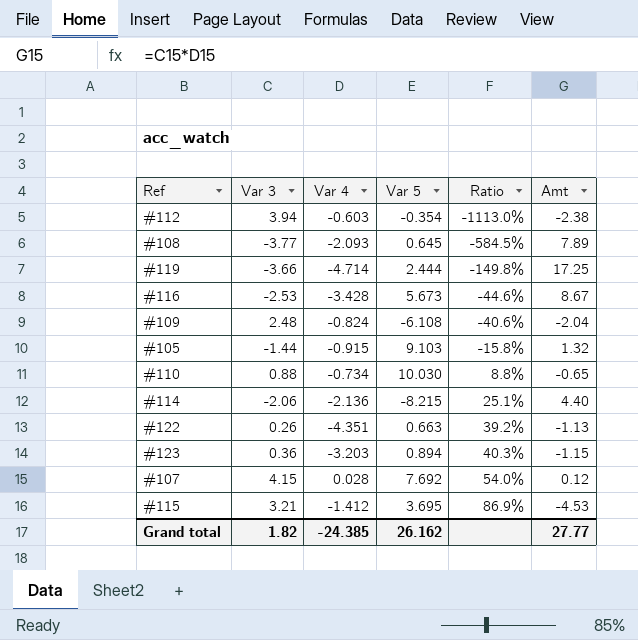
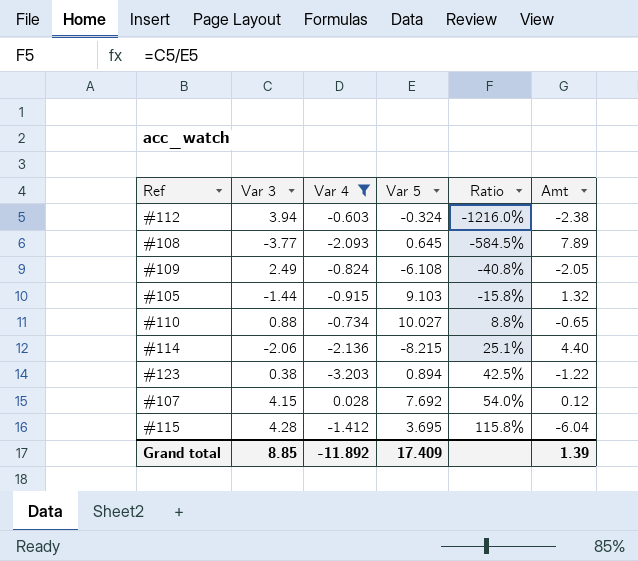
filter: none -> Var 4 >= -3.203
#112 | Var 5: -0.354 -> -0.324
#112 | Ratio: -1113.0% -> -1216.0%
#109 | Var 3: 2.48 -> 2.49
#109 | Ratio: -40.6% -> -40.8%
#109 | Amt: -2.04 -> -2.05
#110 | Var 5: 10.030 -> 10.027
#123 | Var 3: 0.36 -> 0.38
#123 | Ratio: 40.3% -> 42.5%
#123 | Amt: -1.15 -> -1.22
#115 | Var 3: 3.21 -> 4.28
#115 | Ratio: 86.9% -> 115.8%
#115 | Amt: -4.53 -> -6.04
Grand total | Var 3: 1.82 -> 8.85
Grand total | Var 4: -24.385 -> -11.892
Grand total | Var 5: 26.162 -> 17.409
Grand total | Amt: 27.77 -> 1.39

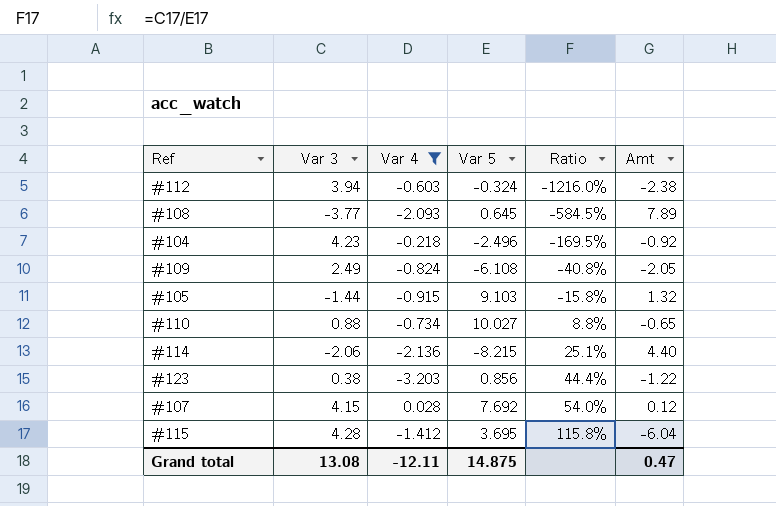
row #104: none -> 4.23 | -0.218 | -2.496 | -169.5% | -0.92
#123 | Var 5: 0.894 -> 0.856
#123 | Ratio: 42.5% -> 44.4%
Grand total | Var 3: 8.85 -> 13.08
Grand total | Var 4: -11.892 -> -12.11
Grand total | Var 5: 17.409 -> 14.875
Grand total | Amt: 1.39 -> 0.47

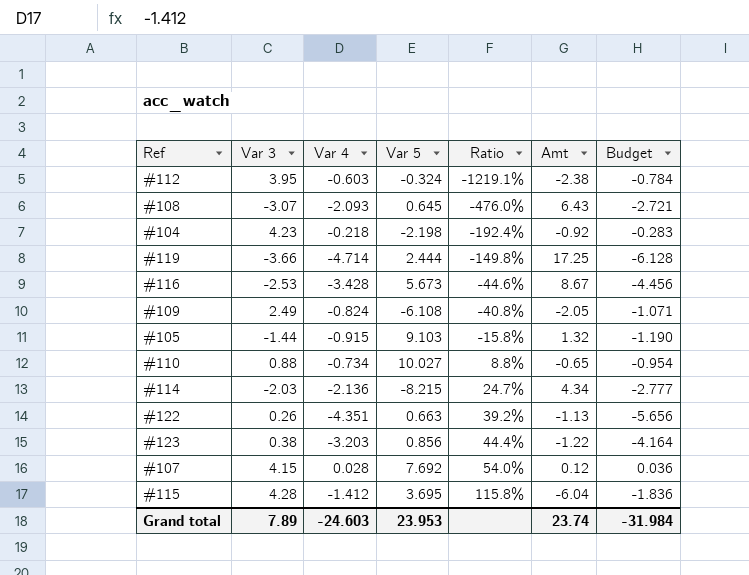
filter: Var 4 >= -3.203 -> none
column Budget | formula: none -> [Var 4] * 1.3
#112 | Var 3: 3.94 -> 3.95
#112 | Ratio: -1216.0% -> -1219.1%
#108 | Var 3: -3.77 -> -3.07
#108 | Ratio: -584.5% -> -476.0%
#108 | Amt: 7.89 -> 6.43
#104 | Var 5: -2.496 -> -2.198
#104 | Ratio: -169.5% -> -192.4%
#114 | Var 3: -2.06 -> -2.03
#114 | Ratio: 25.1% -> 24.7%
#114 | Amt: 4.40 -> 4.34
Grand total | Var 3: 13.08 -> 7.89
Grand total | Var 4: -12.11 -> -24.603
Grand total | Var 5: 14.875 -> 23.953
Grand total | Amt: 0.47 -> 23.74

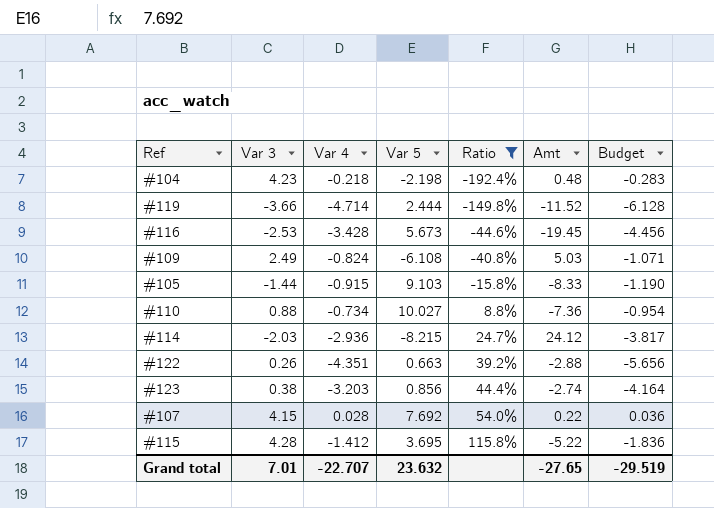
filter: none -> Ratio >= -192.4%
column Amt | formula: [Var 3] * [Var 4] -> [Var 4] * [Var 5]
#114 | Var 4: -2.136 -> -2.936
#114 | Budget: -2.777 -> -3.817
Grand total | Var 3: 7.89 -> 7.01
Grand total | Var 4: -24.603 -> -22.707
Grand total | Var 5: 23.953 -> 23.632
Grand total | Amt: 23.74 -> -27.65
Grand total | Budget: -31.984 -> -29.519

